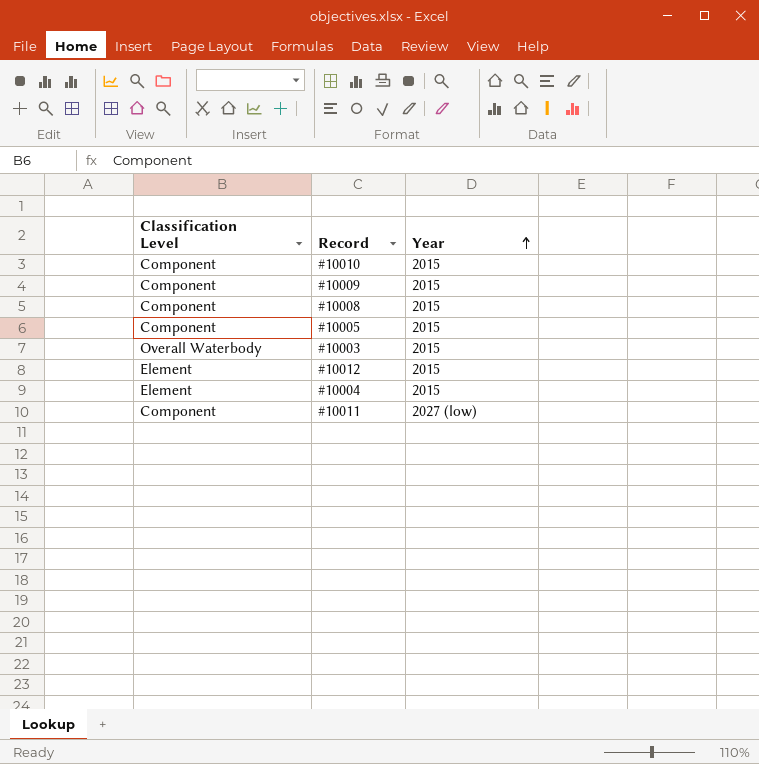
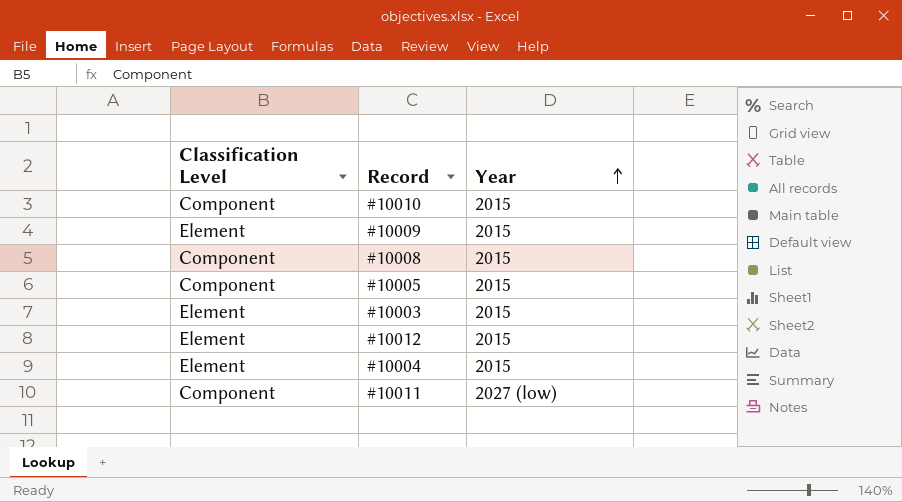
#10009 | Classification Level: Component -> Element
#10003 | Classification Level: Overall Waterbody -> Element

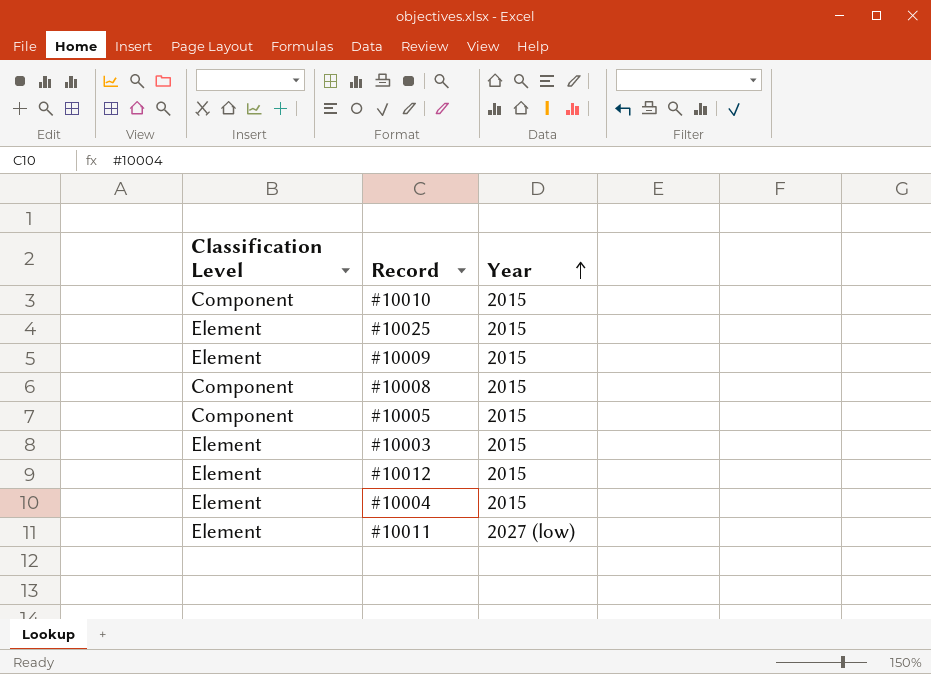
row #10025: none -> Element | 2015
#10011 | Classification Level: Component -> Element

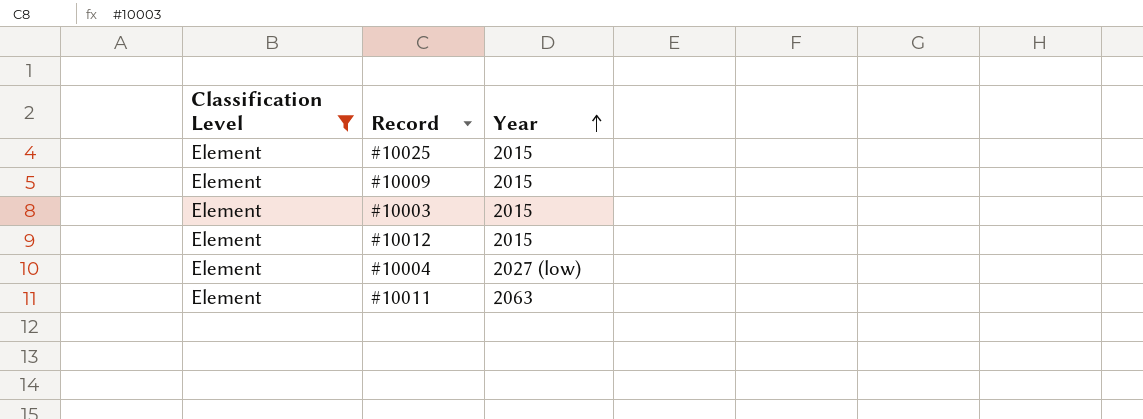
filter: none -> Classification Level = Element
#10004 | Year: 2015 -> 2027 (low)
#10011 | Year: 2027 (low) -> 2063

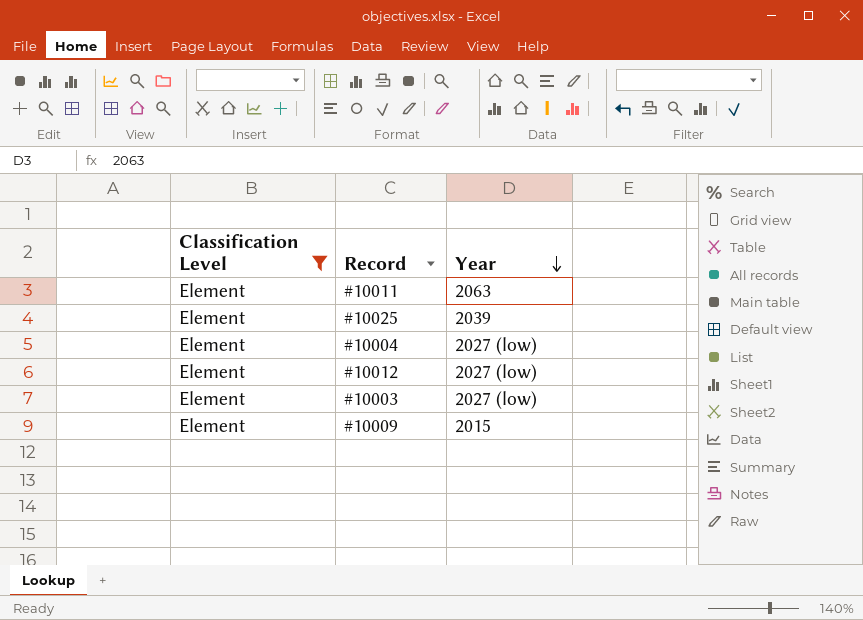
row order: Year ascending -> Year descending
#10025 | Year: 2015 -> 2039
#10012 | Year: 2015 -> 2027 (low)
#10003 | Year: 2015 -> 2027 (low)

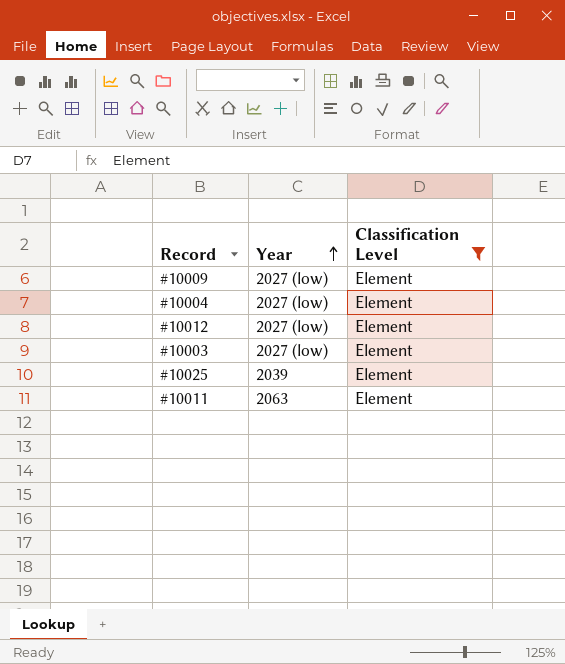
row order: Year descending -> Year ascending
column Classification Level | position: 1 -> 3
#10009 | Year: 2015 -> 2027 (low)

